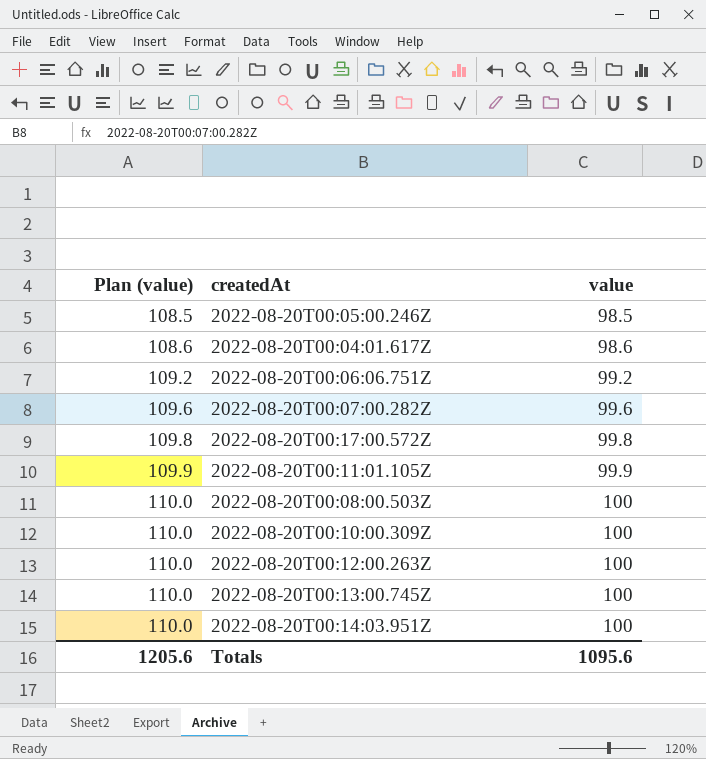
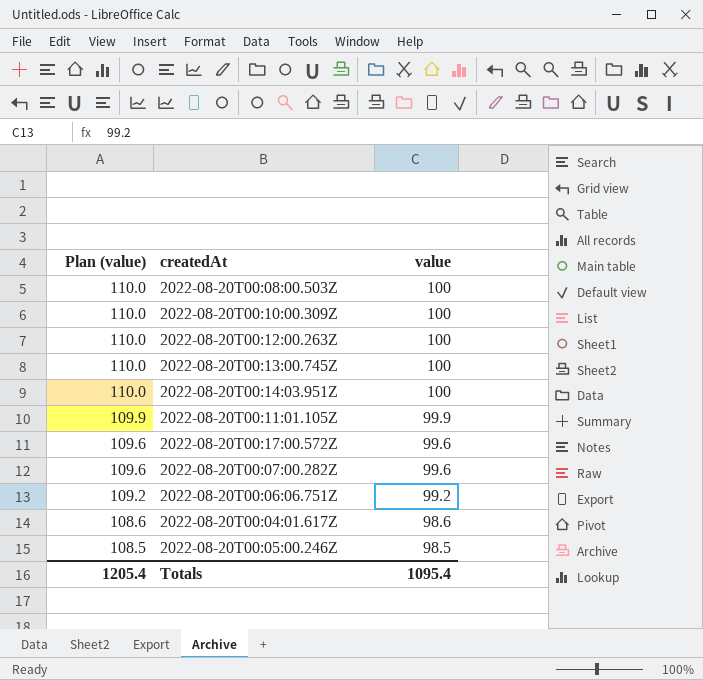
row order: Plan (value) ascending -> Plan (value) descending
2022-08-20T00:17:00.572Z | Plan (value): 109.8 -> 109.6
2022-08-20T00:17:00.572Z | value: 99.8 -> 99.6
Totals | Plan (value): 1205.6 -> 1205.4
Totals | value: 1095.6 -> 1095.4

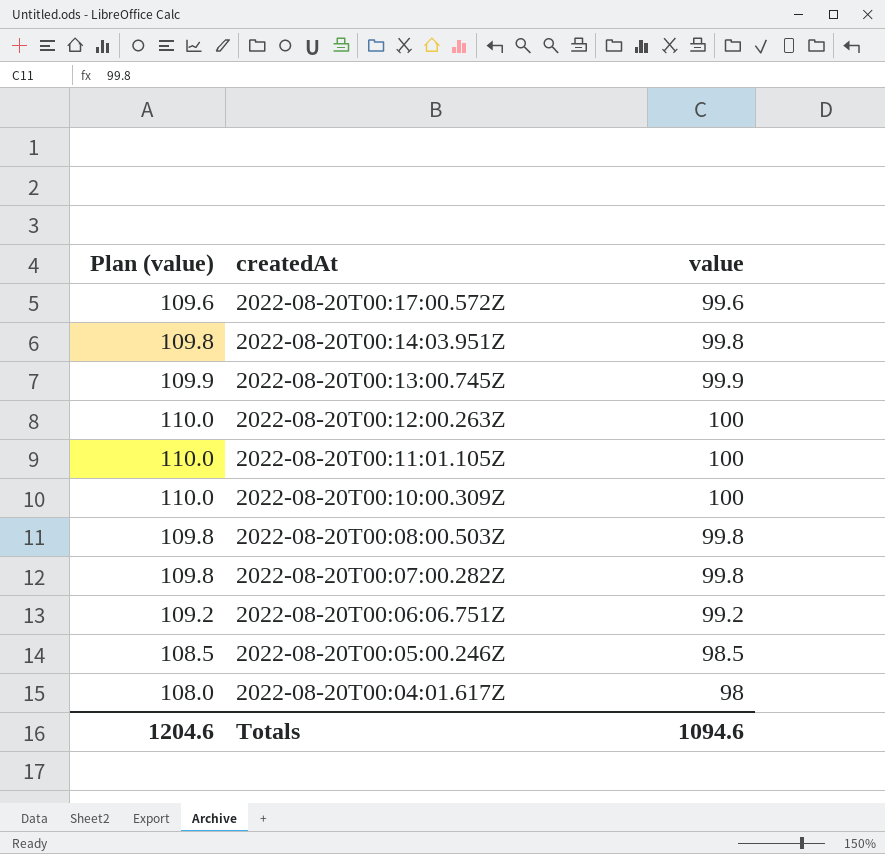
row order: Plan (value) descending -> createdAt descending
2022-08-20T00:14:03.951Z | Plan (value): 110.0 -> 109.8
2022-08-20T00:14:03.951Z | value: 100 -> 99.8
2022-08-20T00:13:00.745Z | Plan (value): 110.0 -> 109.9
2022-08-20T00:13:00.745Z | value: 100 -> 99.9
2022-08-20T00:11:01.105Z | Plan (value): 109.9 -> 110.0
2022-08-20T00:11:01.105Z | value: 99.9 -> 100
2022-08-20T00:08:00.503Z | Plan (value): 110.0 -> 109.8
2022-08-20T00:08:00.503Z | value: 100 -> 99.8
2022-08-20T00:07:00.282Z | Plan (value): 109.6 -> 109.8
2022-08-20T00:07:00.282Z | value: 99.6 -> 99.8
2022-08-20T00:04:01.617Z | Plan (value): 108.6 -> 108.0
2022-08-20T00:04:01.617Z | value: 98.6 -> 98
Totals | Plan (value): 1205.4 -> 1204.6
Totals | value: 1095.4 -> 1094.6

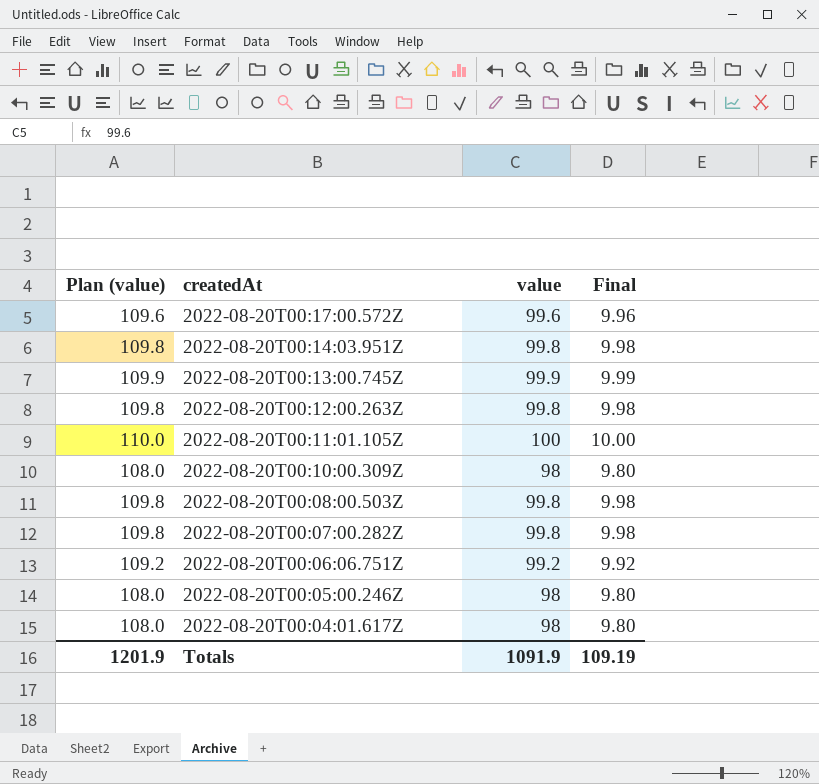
column Final | formula: none -> [value] * 0.1
2022-08-20T00:12:00.263Z | Plan (value): 110.0 -> 109.8
2022-08-20T00:12:00.263Z | value: 100 -> 99.8
2022-08-20T00:10:00.309Z | Plan (value): 110.0 -> 108.0
2022-08-20T00:10:00.309Z | value: 100 -> 98
2022-08-20T00:05:00.246Z | Plan (value): 108.5 -> 108.0
2022-08-20T00:05:00.246Z | value: 98.5 -> 98
Totals | Plan (value): 1204.6 -> 1201.9
Totals | value: 1094.6 -> 1091.9

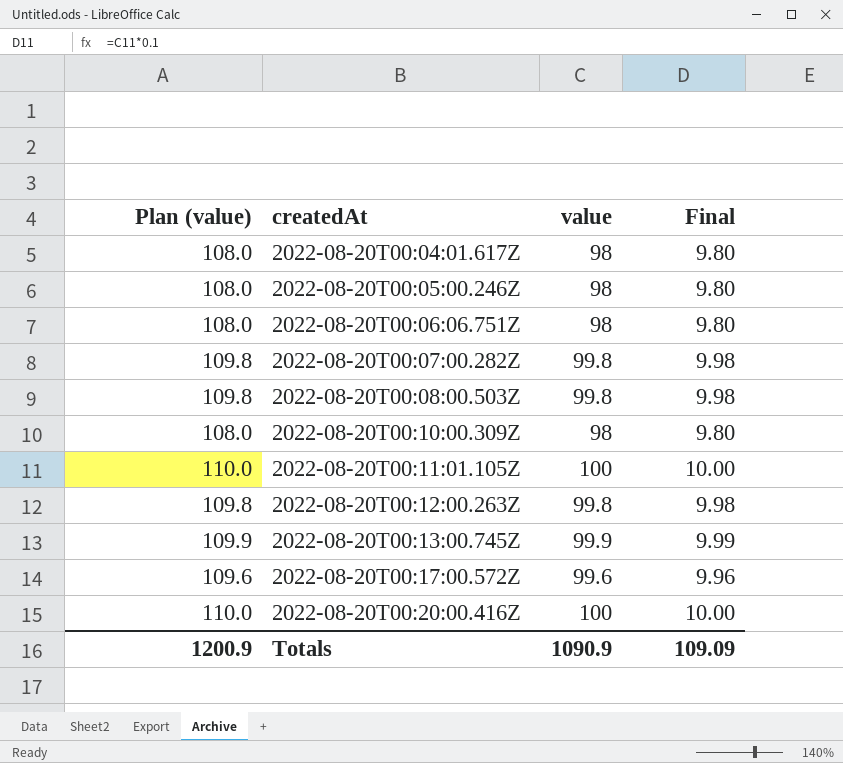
row order: createdAt descending -> createdAt ascending
row 2022-08-20T00:14:03.951Z: 109.8 | 99.8 | 9.98 -> none
2022-08-20T00:06:06.751Z | Plan (value): 109.2 -> 108.0
2022-08-20T00:06:06.751Z | value: 99.2 -> 98
2022-08-20T00:06:06.751Z | Final: 9.92 -> 9.80
row 2022-08-20T00:20:00.416Z: none -> 110.0 | 100 | 10.00
Totals | Plan (value): 1201.9 -> 1200.9
Totals | value: 1091.9 -> 1090.9
Totals | Final: 109.19 -> 109.09

